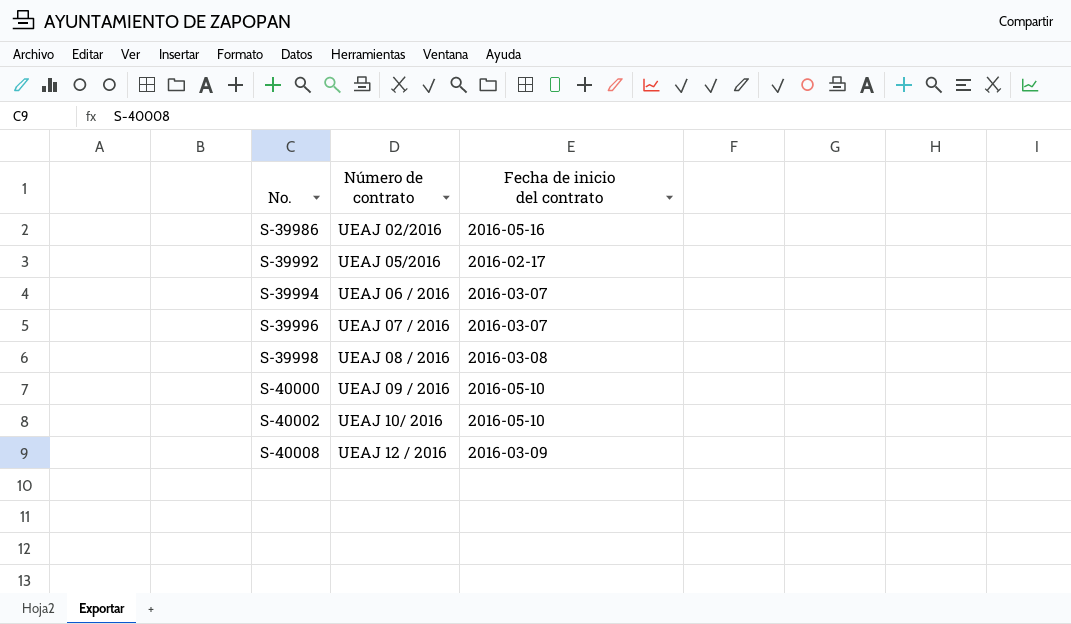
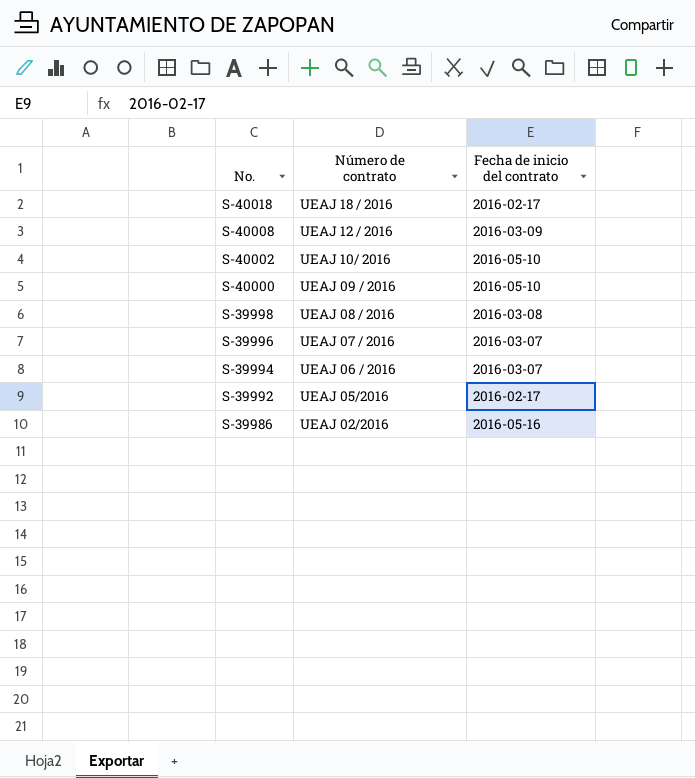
row order: No. ascending -> No. descending
row S-40018: none -> UEAJ 18 / 2016 | 2016-02-17

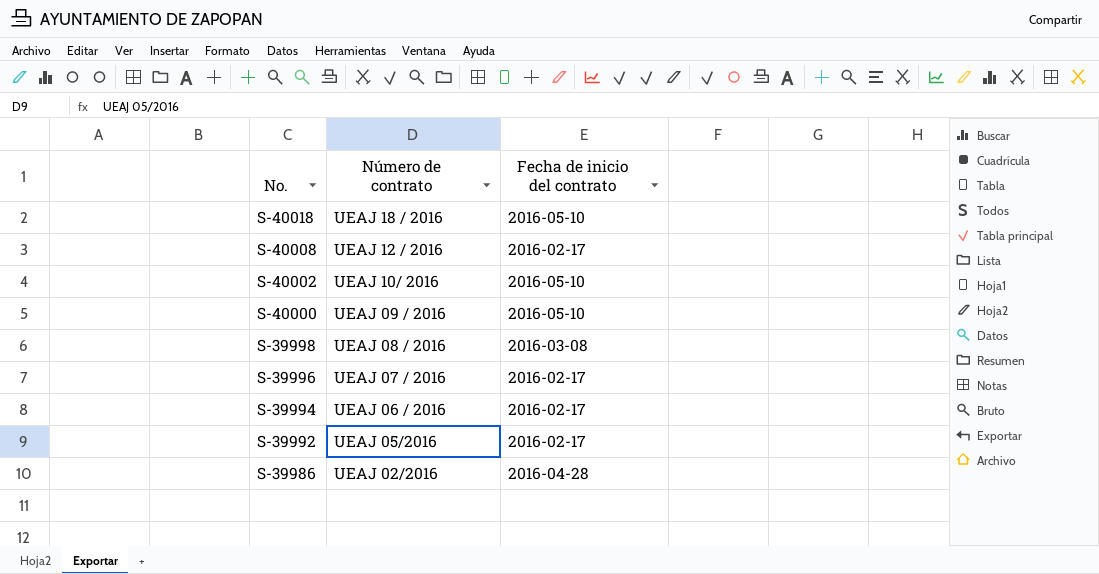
S-40018 | Fecha de inicio del contrato: 2016-02-17 -> 2016-05-10
S-40008 | Fecha de inicio del contrato: 2016-03-09 -> 2016-02-17
S-39996 | Fecha de inicio del contrato: 2016-03-07 -> 2016-02-17
S-39994 | Fecha de inicio del contrato: 2016-03-07 -> 2016-02-17
S-39986 | Fecha de inicio del contrato: 2016-05-16 -> 2016-04-28

